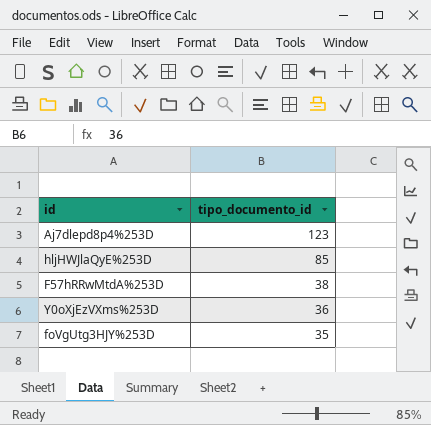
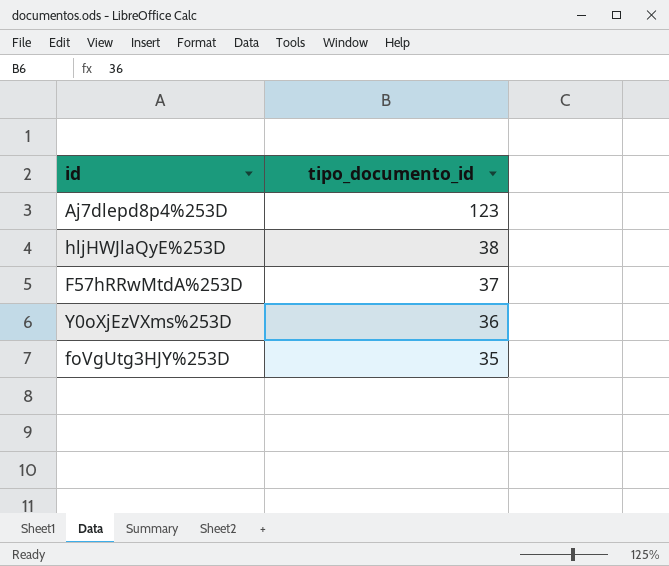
hljHWJlaQyE%253D | tipo_documento_id: 85 -> 38
F57hRRwMtdA%253D | tipo_documento_id: 38 -> 37

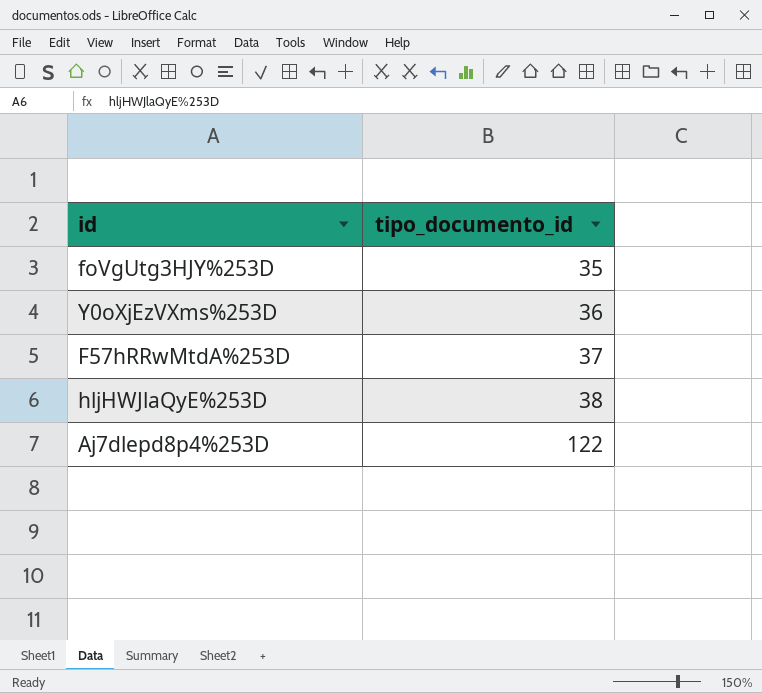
row order: tipo_documento_id descending -> tipo_documento_id ascending
Aj7dlepd8p4%253D | tipo_documento_id: 123 -> 122

